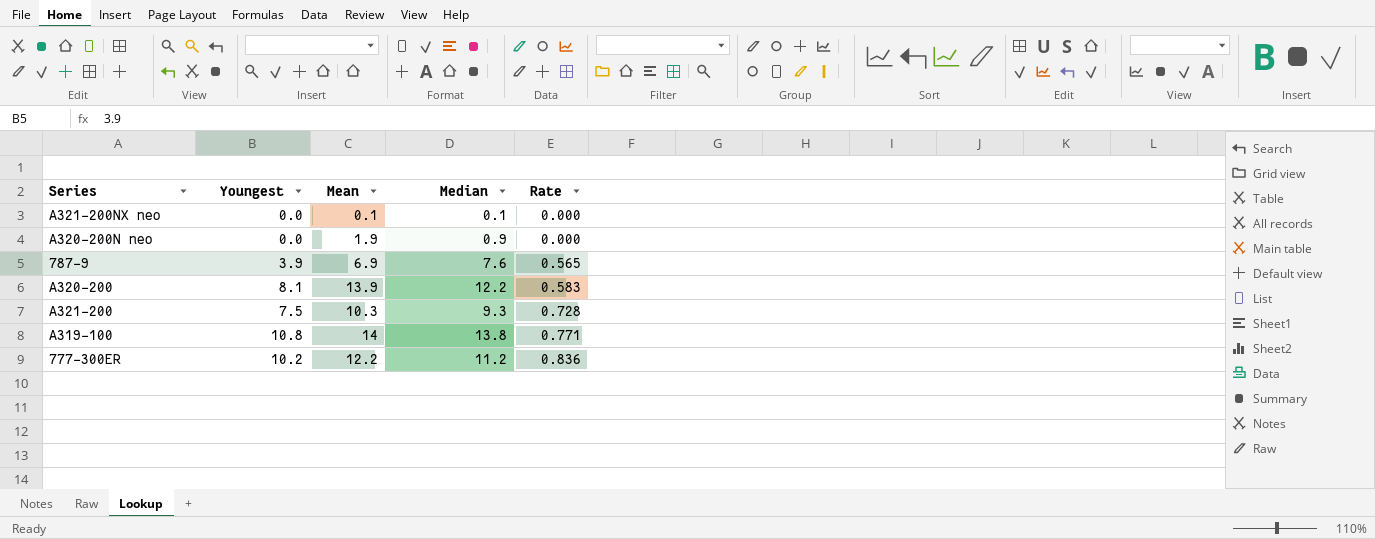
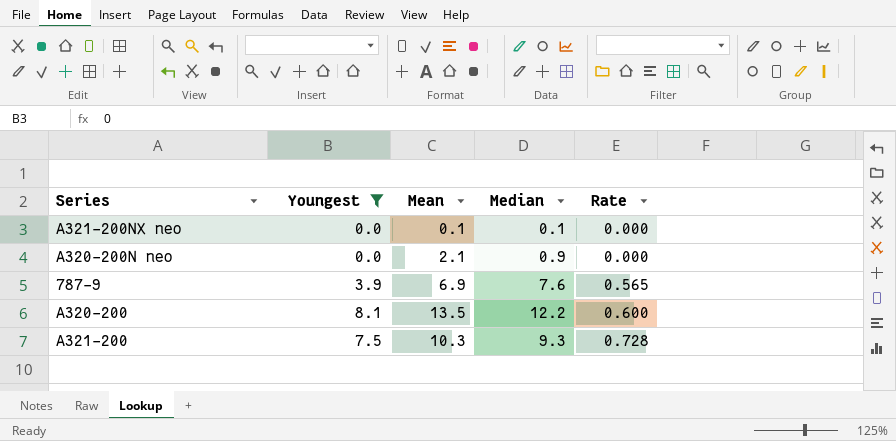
filter: none -> Youngest <= 8.1
A320-200N neo | Mean: 1.9 -> 2.1
A320-200 | Mean: 13.9 -> 13.5
A320-200 | Rate: 0.583 -> 0.600

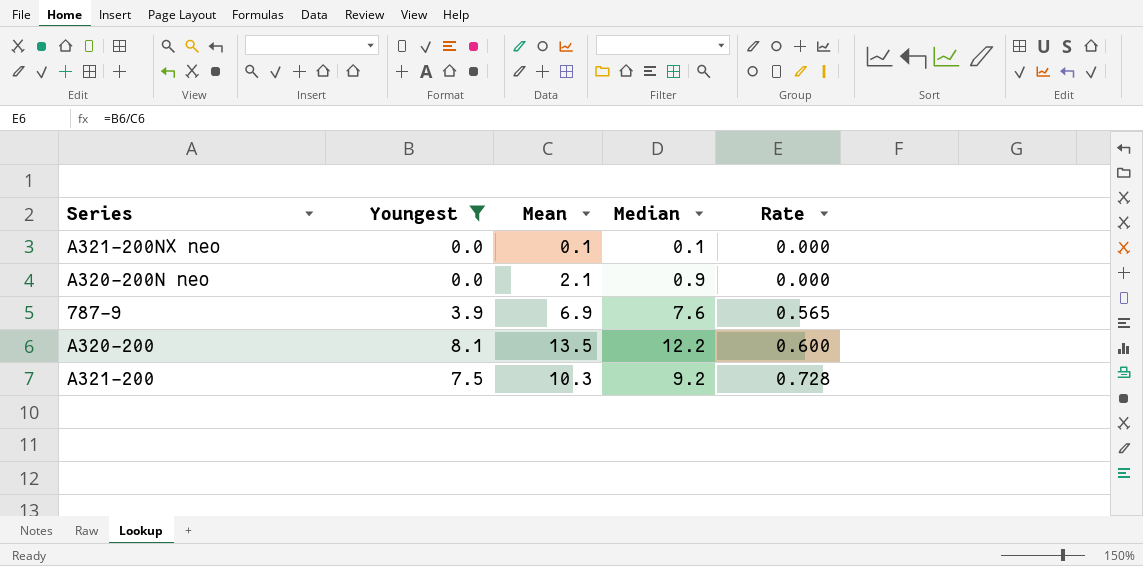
A321-200 | Median: 9.3 -> 9.2

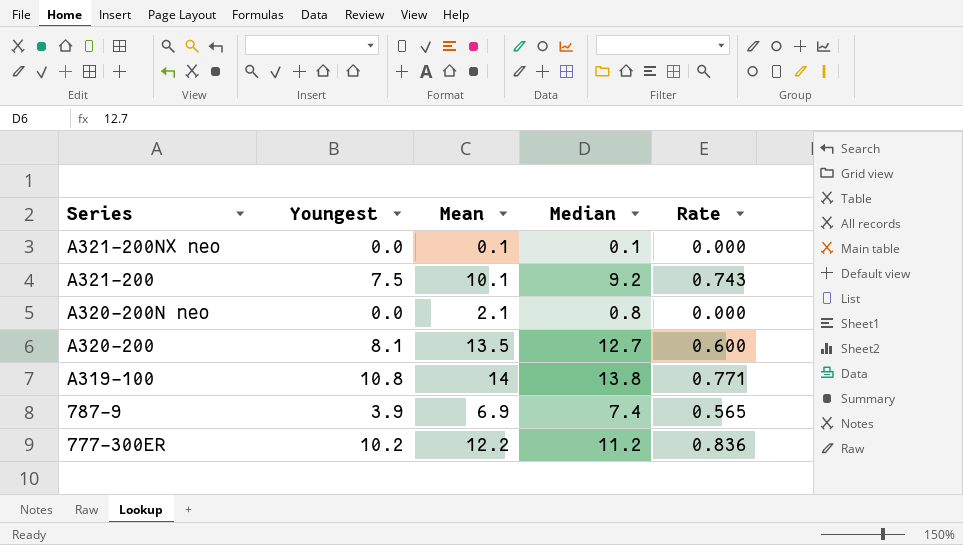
filter: Youngest <= 8.1 -> none
row order: Rate ascending -> Series descending
A321-200 | Mean: 10.3 -> 10.1
A321-200 | Rate: 0.728 -> 0.743
A320-200N neo | Median: 0.9 -> 0.8
A320-200 | Median: 12.2 -> 12.7
787-9 | Median: 7.6 -> 7.4

